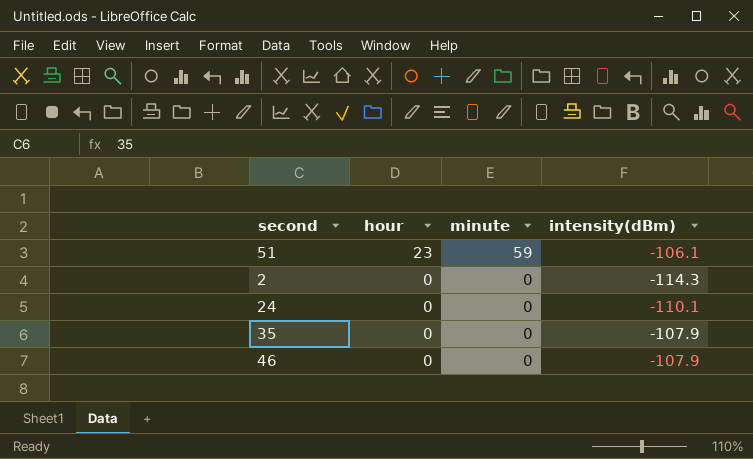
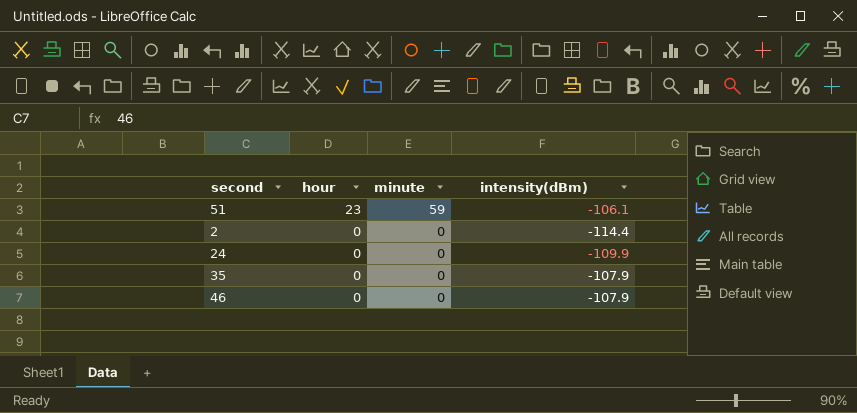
2 | intensity(dBm): -114.3 -> -114.4
24 | intensity(dBm): -110.1 -> -109.9

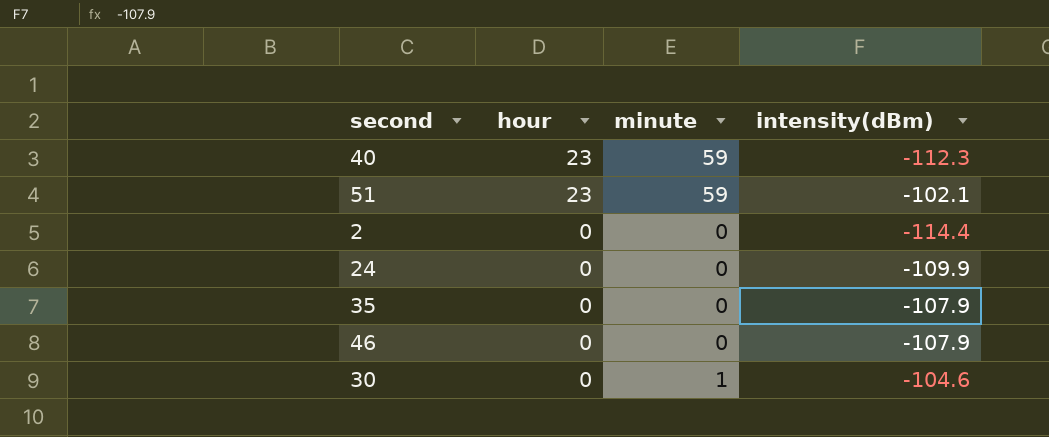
row 40: none -> 23 | 59 | -112.3
51 | intensity(dBm): -106.1 -> -102.1
row 30: none -> 0 | 1 | -104.6

